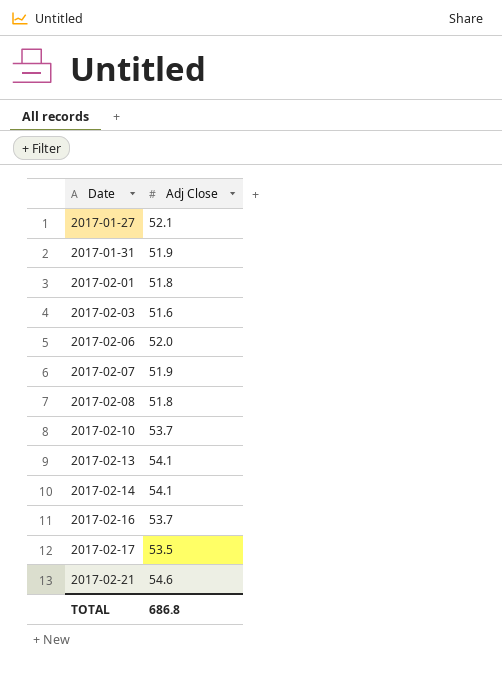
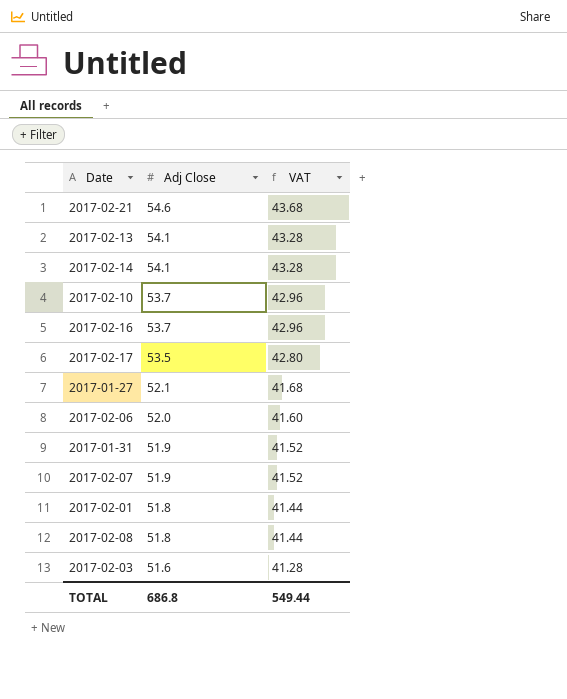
row order: Date ascending -> Adj Close descending
column VAT | formula: none -> [Adj Close] * 0.8

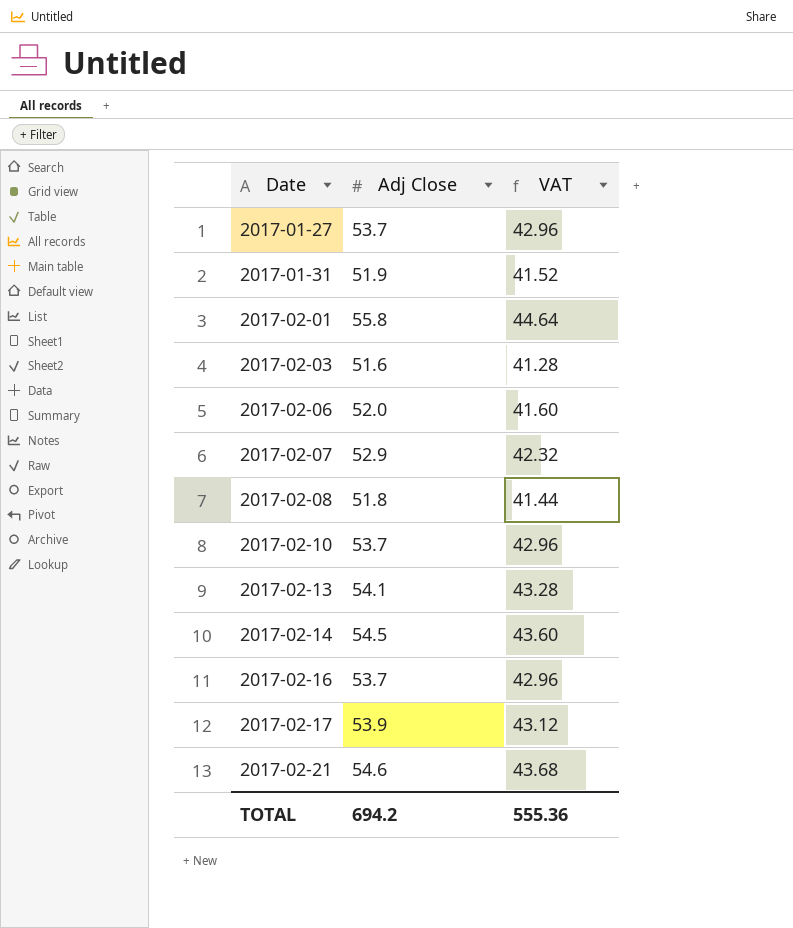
row order: Adj Close descending -> Date ascending
2017-01-27 | Adj Close: 52.1 -> 53.7
2017-01-27 | VAT: 41.68 -> 42.96
2017-02-01 | Adj Close: 51.8 -> 55.8
2017-02-01 | VAT: 41.44 -> 44.64
2017-02-07 | Adj Close: 51.9 -> 52.9
2017-02-07 | VAT: 41.52 -> 42.32
2017-02-14 | Adj Close: 54.1 -> 54.5
2017-02-14 | VAT: 43.28 -> 43.60
2017-02-17 | Adj Close: 53.5 -> 53.9
2017-02-17 | VAT: 42.80 -> 43.12
TOTAL | Adj Close: 686.8 -> 694.2
TOTAL | VAT: 549.44 -> 555.36

